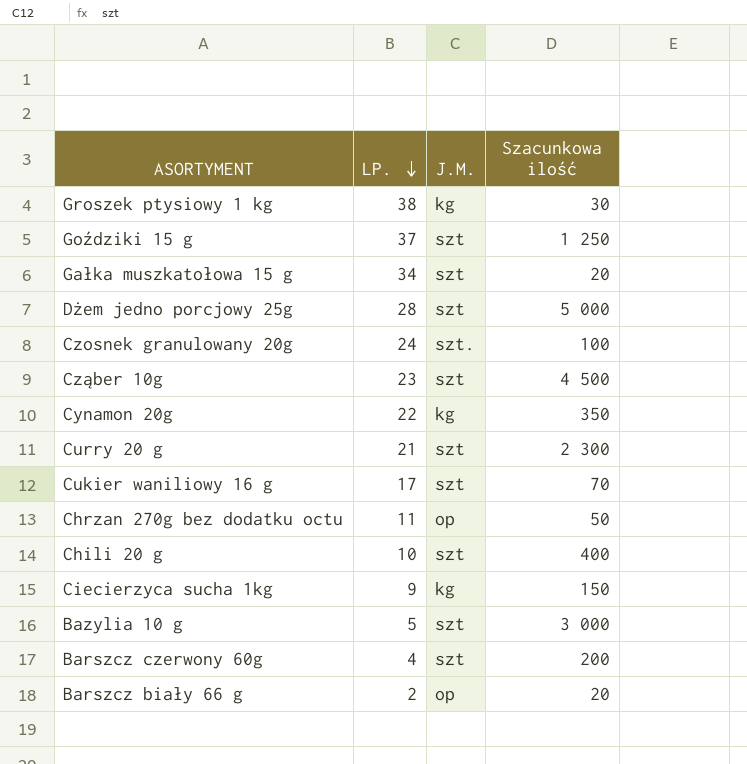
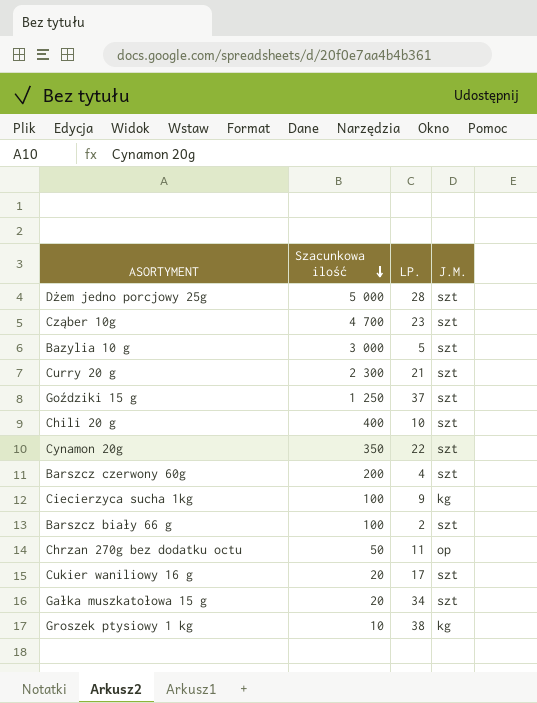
row order: LP. descending -> Szacunkowa ilość descending
column Szacunkowa ilość | position: 4 -> 2
row Czosnek granulowany 20g: 24 | szt. | 100 -> none
Cząber 10g | Szacunkowa ilość: 4 500 -> 4 700
Cynamon 20g | J.M.: kg -> szt
Ciecierzyca sucha 1kg | Szacunkowa ilość: 150 -> 100
Barszcz biały 66 g | Szacunkowa ilość: 20 -> 100
Barszcz biały 66 g | J.M.: op -> szt
Cukier waniliowy 16 g | Szacunkowa ilość: 70 -> 20
Groszek ptysiowy 1 kg | Szacunkowa ilość: 30 -> 10

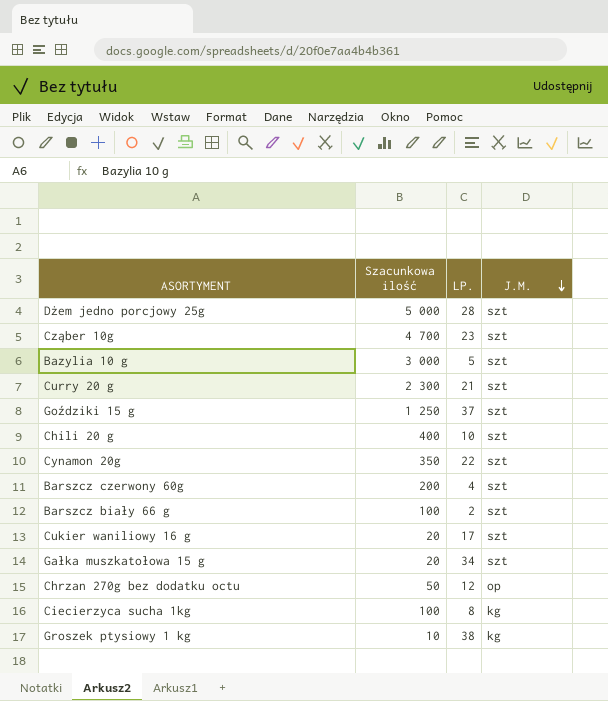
row order: Szacunkowa ilość descending -> J.M. descending
Chrzan 270g bez dodatku octu | LP.: 11 -> 12
Ciecierzyca sucha 1kg | LP.: 9 -> 8

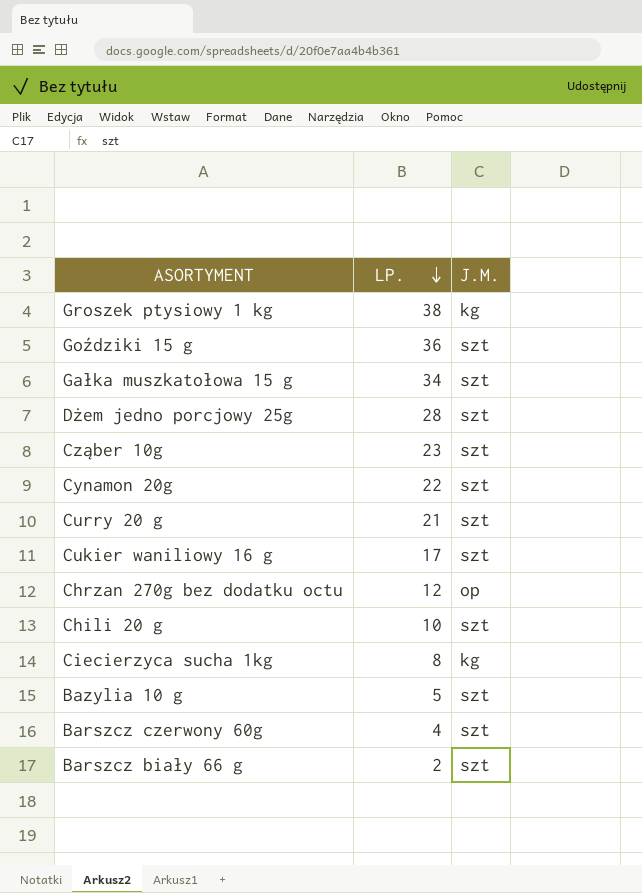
row order: J.M. descending -> LP. descending
column Szacunkowa ilość | position: 2 -> none
Goździki 15 g | LP.: 37 -> 36

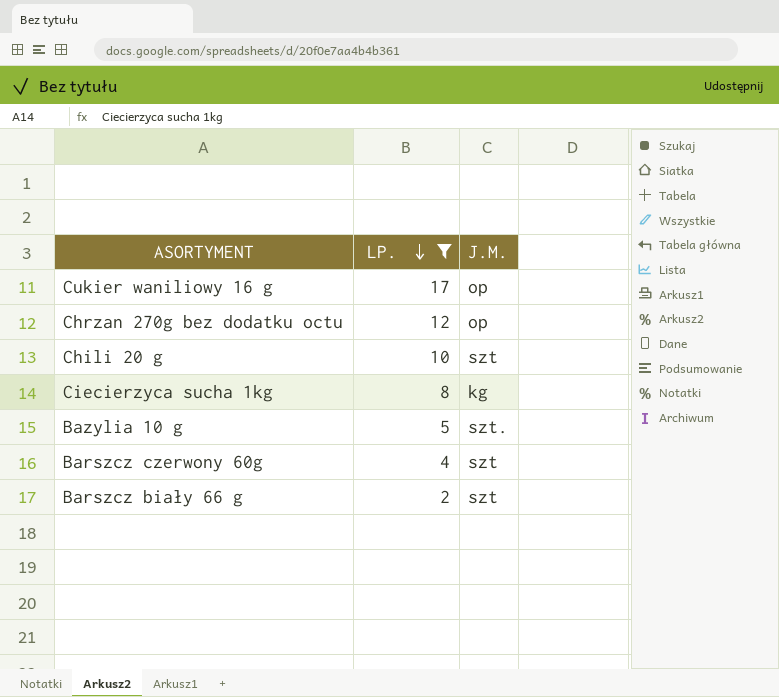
filter: none -> LP. <= 17
Cukier waniliowy 16 g | J.M.: szt -> op
Bazylia 10 g | J.M.: szt -> szt.

